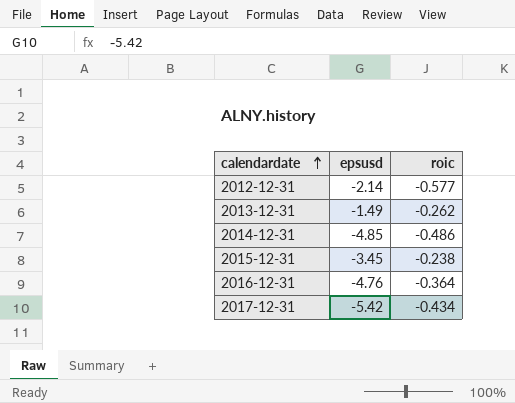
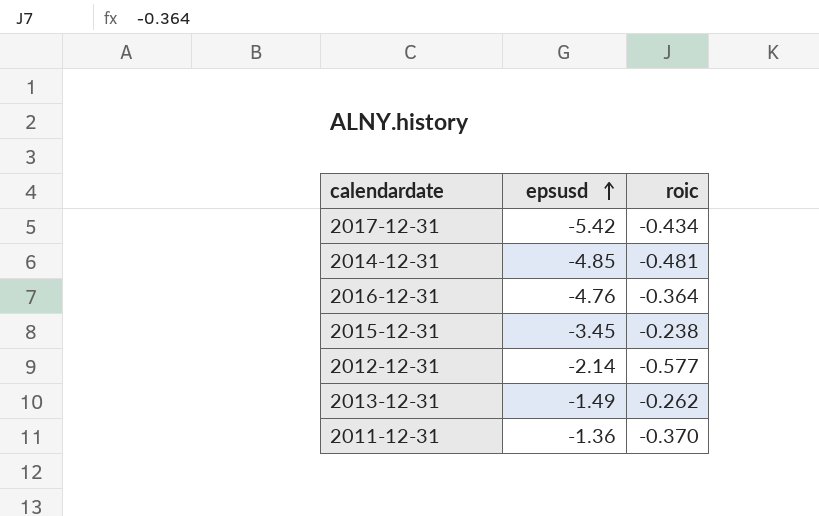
row order: calendardate ascending -> epsusd ascending
2014-12-31 | roic: -0.486 -> -0.481
row 2011-12-31: none -> -1.36 | -0.370

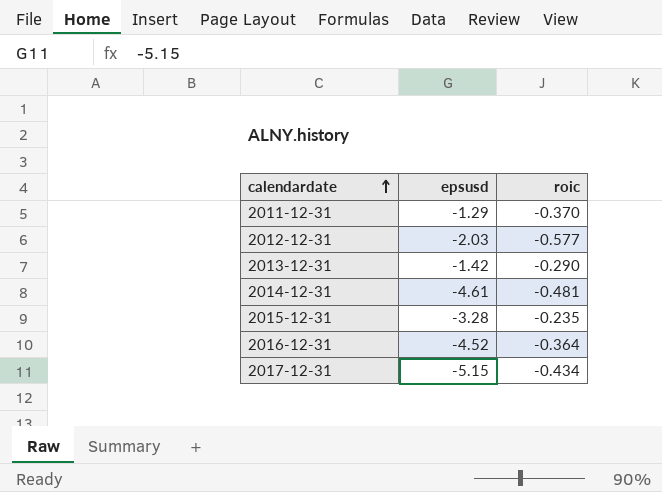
row order: epsusd ascending -> calendardate ascending
2011-12-31 | epsusd: -1.36 -> -1.29
2012-12-31 | epsusd: -2.14 -> -2.03
2013-12-31 | epsusd: -1.49 -> -1.42
2013-12-31 | roic: -0.262 -> -0.290
2014-12-31 | epsusd: -4.85 -> -4.61
2015-12-31 | epsusd: -3.45 -> -3.28
2015-12-31 | roic: -0.238 -> -0.235
2016-12-31 | epsusd: -4.76 -> -4.52
2017-12-31 | epsusd: -5.42 -> -5.15

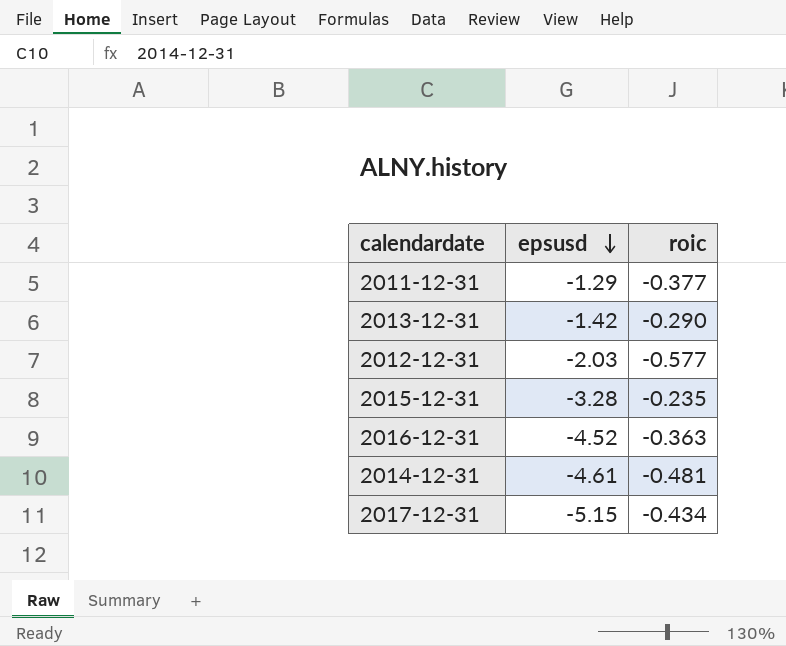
row order: calendardate ascending -> epsusd descending
2011-12-31 | roic: -0.370 -> -0.377
2016-12-31 | roic: -0.364 -> -0.363

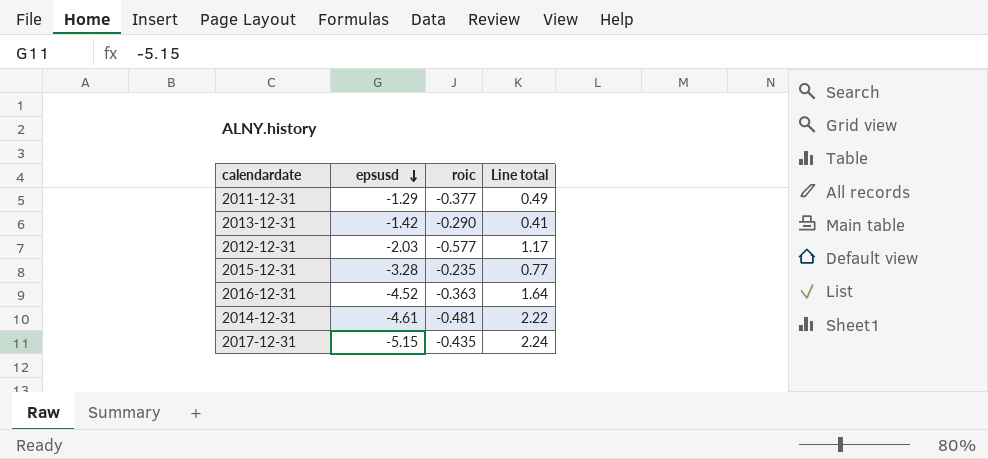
column Line total | formula: none -> [epsusd] * [roic]
2017-12-31 | roic: -0.434 -> -0.435

